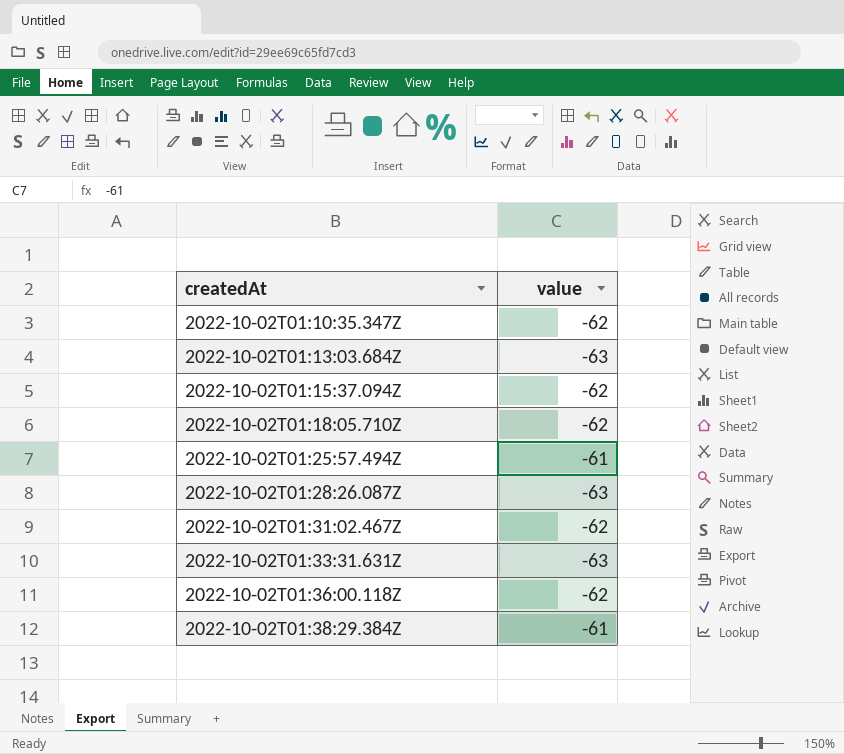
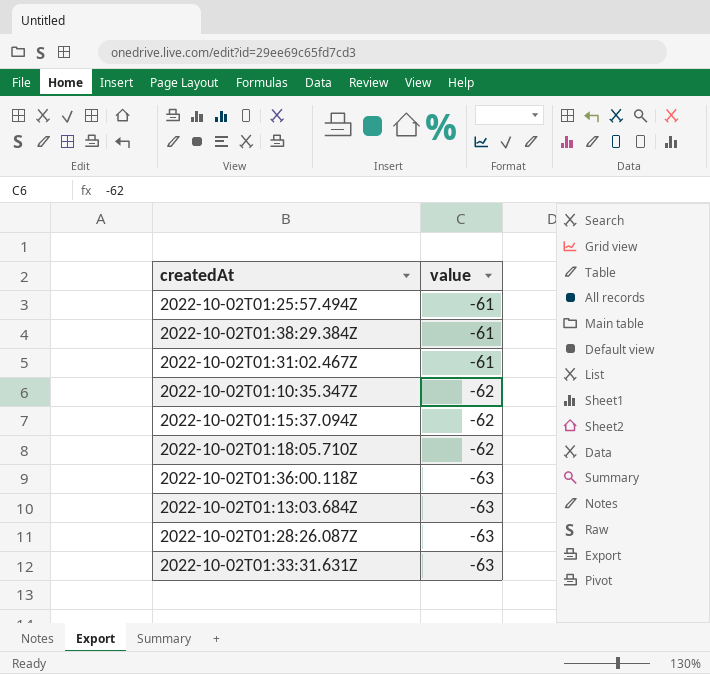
row order: createdAt ascending -> value descending
2022-10-02T01:31:02.467Z | value: -62 -> -61
2022-10-02T01:36:00.118Z | value: -62 -> -63

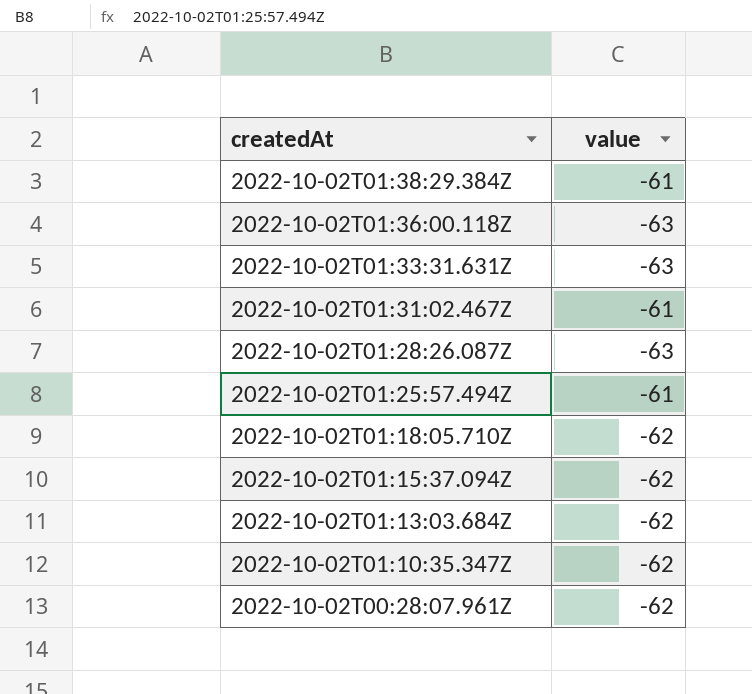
row order: value descending -> createdAt descending
2022-10-02T01:13:03.684Z | value: -63 -> -62
row 2022-10-02T00:28:07.961Z: none -> -62

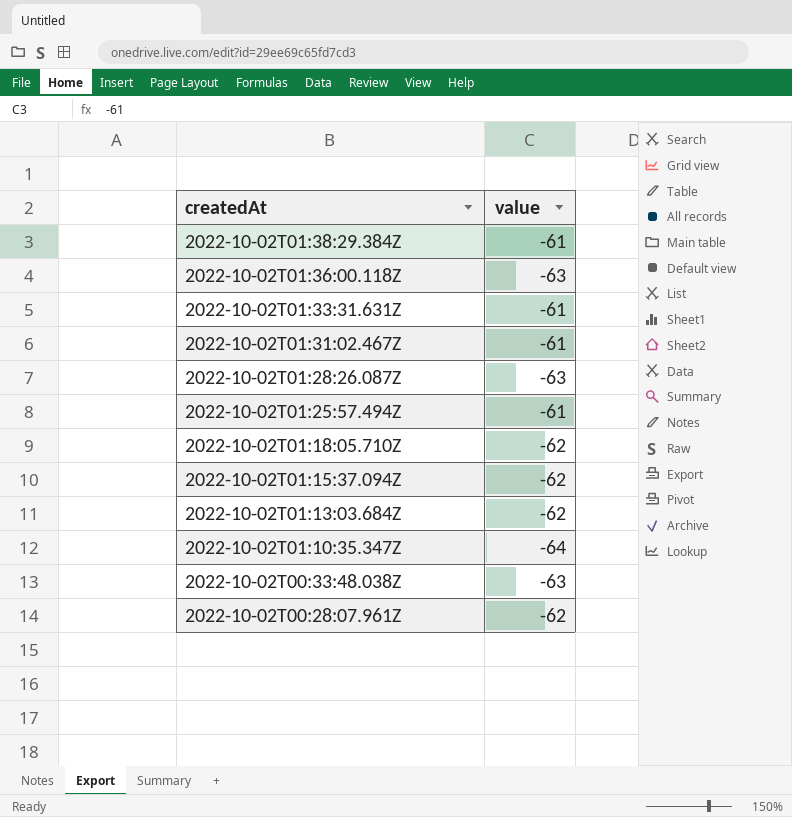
2022-10-02T01:33:31.631Z | value: -63 -> -61
2022-10-02T01:10:35.347Z | value: -62 -> -64
row 2022-10-02T00:33:48.038Z: none -> -63

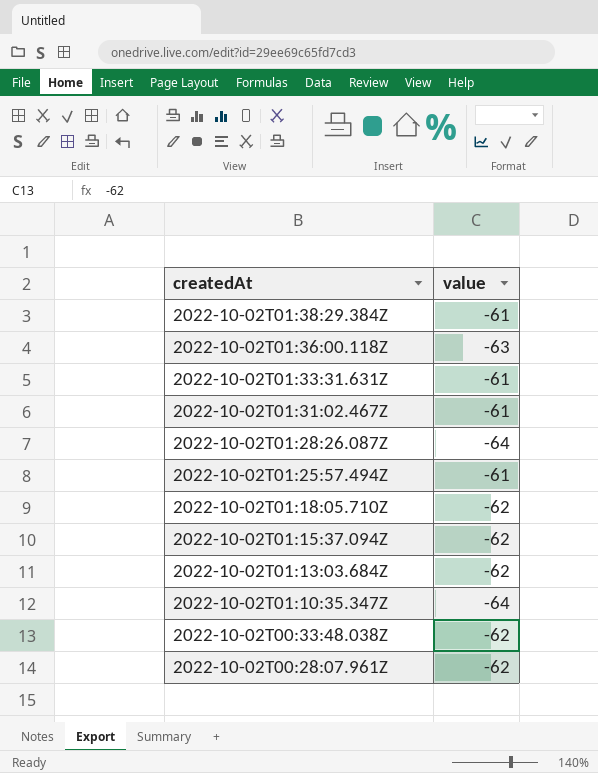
2022-10-02T01:28:26.087Z | value: -63 -> -64
2022-10-02T00:33:48.038Z | value: -63 -> -62

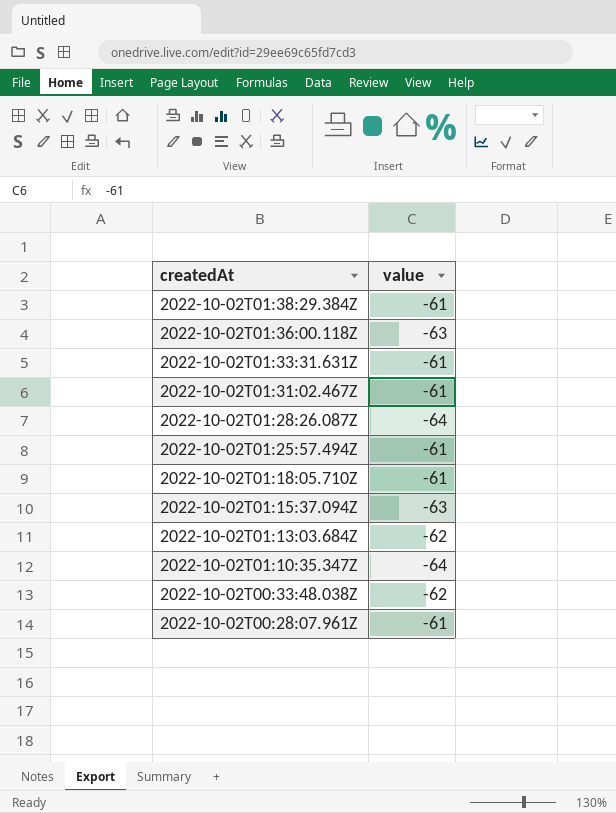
2022-10-02T01:18:05.710Z | value: -62 -> -61
2022-10-02T01:15:37.094Z | value: -62 -> -63
2022-10-02T00:28:07.961Z | value: -62 -> -61

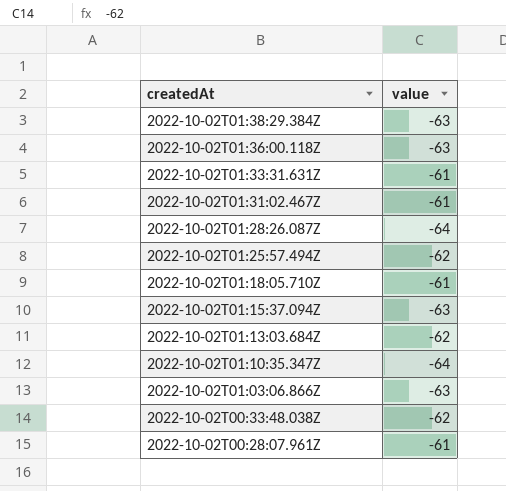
2022-10-02T01:38:29.384Z | value: -61 -> -63
2022-10-02T01:25:57.494Z | value: -61 -> -62
row 2022-10-02T01:03:06.866Z: none -> -63

